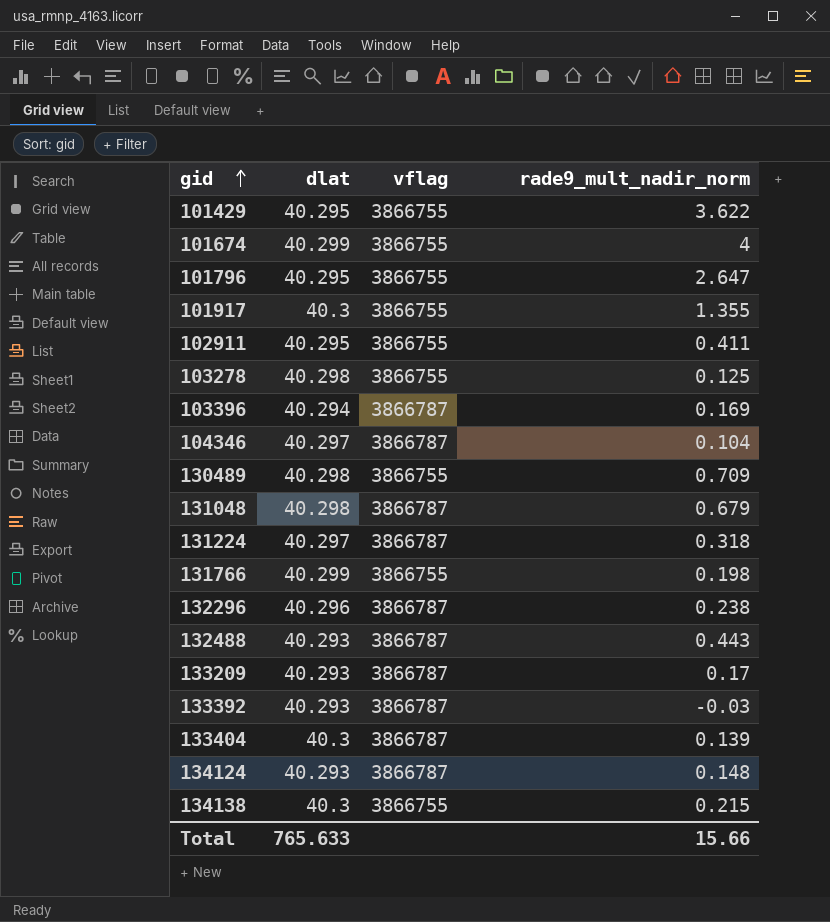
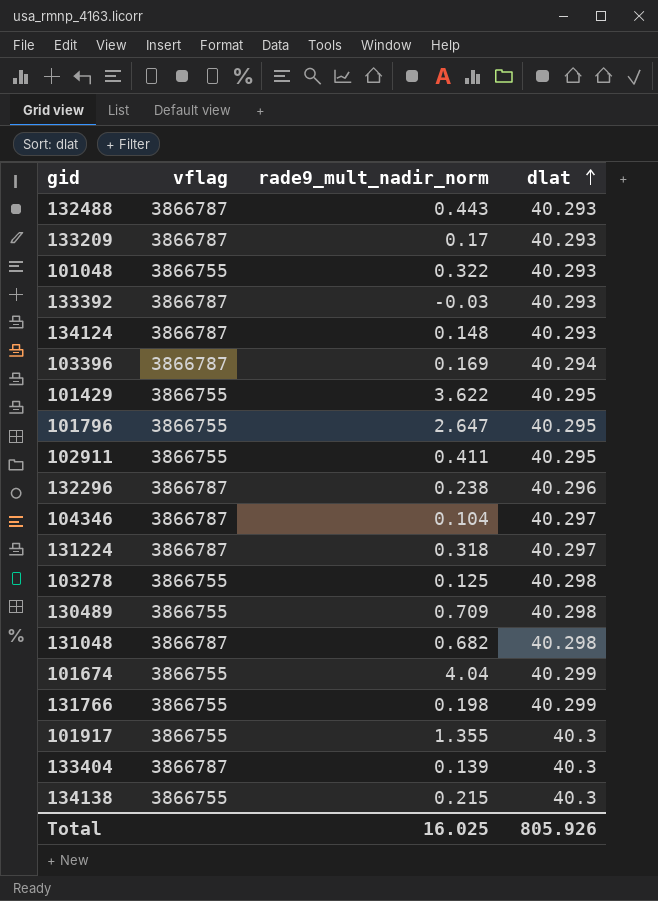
row order: gid ascending -> dlat ascending
column dlat | position: 2 -> 4
row 101048: none -> 3866755 | 0.322 | 40.293
131048 | rade9_mult_nadir_norm: 0.679 -> 0.682
101674 | rade9_mult_nadir_norm: 4 -> 4.04
Total | rade9_mult_nadir_norm: 15.66 -> 16.025
Total | dlat: 765.633 -> 805.926

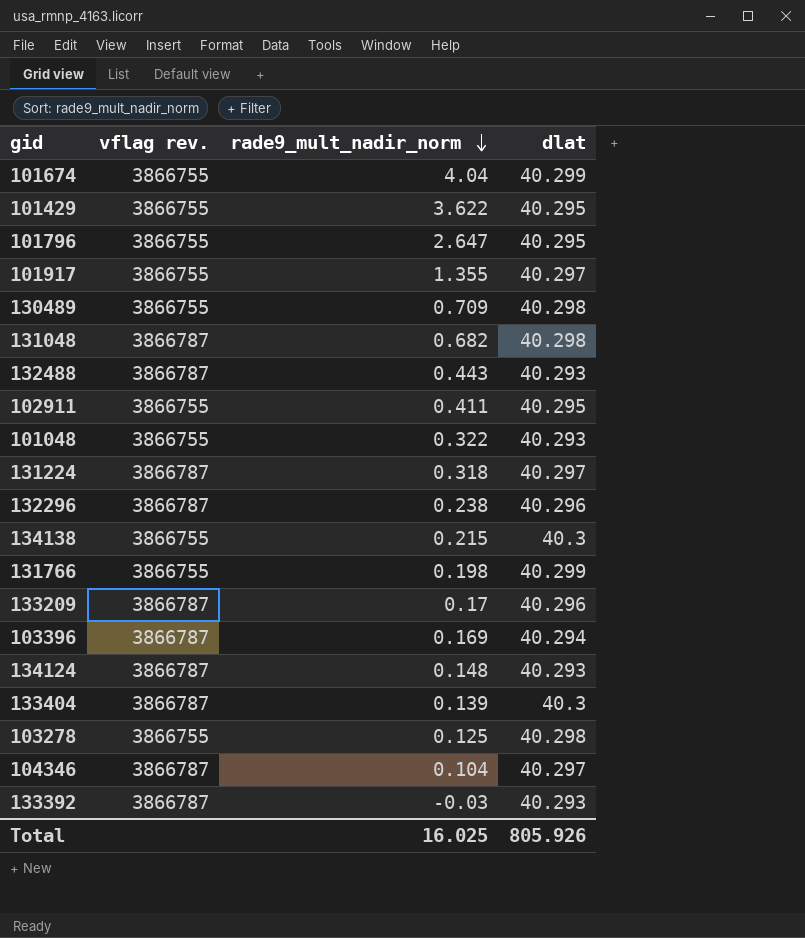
row order: dlat ascending -> rade9_mult_nadir_norm descending
column name: vflag -> vflag rev.
101917 | dlat: 40.3 -> 40.297
133209 | dlat: 40.293 -> 40.296

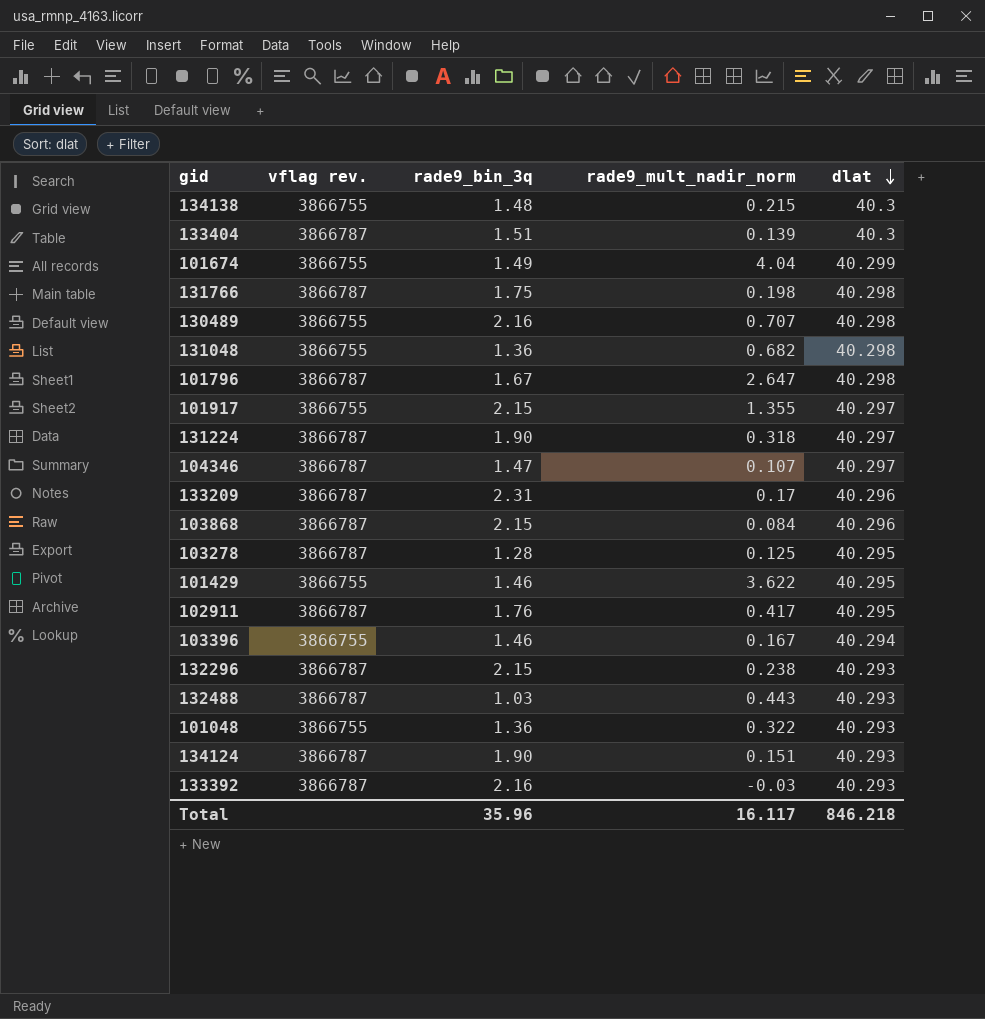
row order: rade9_mult_nadir_norm descending -> dlat descending
column rade9_bin_3q | position: none -> 3
131766 | vflag rev.: 3866755 -> 3866787
131766 | dlat: 40.299 -> 40.298
130489 | rade9_mult_nadir_norm: 0.709 -> 0.707
131048 | vflag rev.: 3866787 -> 3866755
101796 | vflag rev.: 3866755 -> 3866787
101796 | dlat: 40.295 -> 40.298
104346 | rade9_mult_nadir_norm: 0.104 -> 0.107
row 103868: none -> 3866787 | 2.15 | 0.084 | 40.296
103278 | vflag rev.: 3866755 -> 3866787
103278 | dlat: 40.298 -> 40.295
102911 | vflag rev.: 3866755 -> 3866787
102911 | rade9_mult_nadir_norm: 0.411 -> 0.417
103396 | vflag rev.: 3866787 -> 3866755
103396 | rade9_mult_nadir_norm: 0.169 -> 0.167
132296 | dlat: 40.296 -> 40.293
134124 | rade9_mult_nadir_norm: 0.148 -> 0.151
Total | rade9_mult_nadir_norm: 16.025 -> 16.117
Total | dlat: 805.926 -> 846.218

